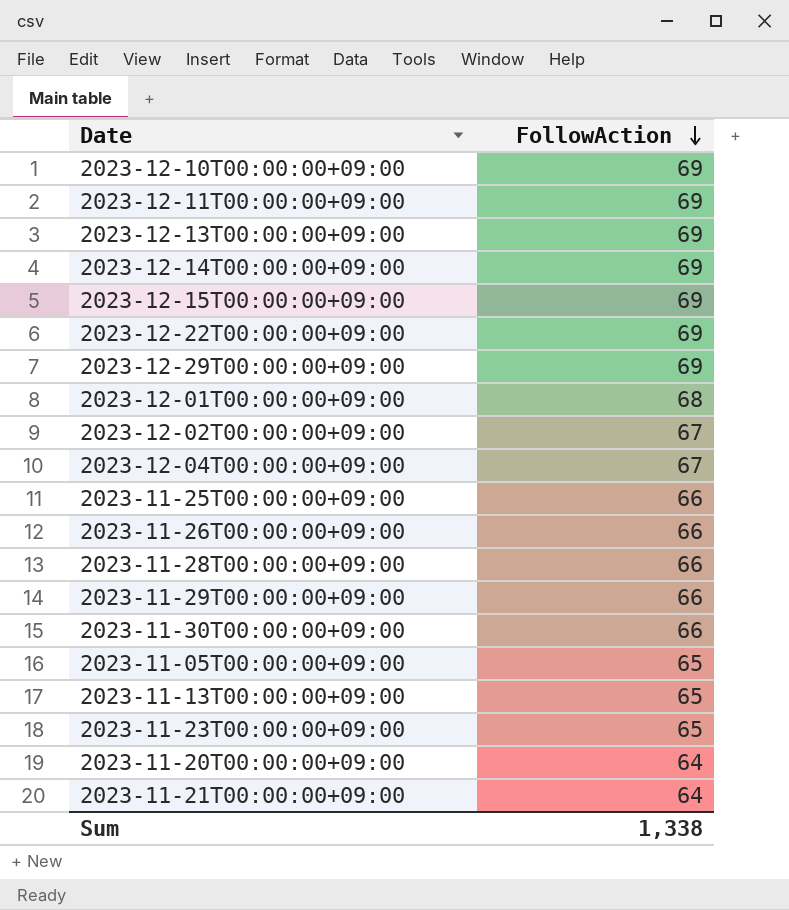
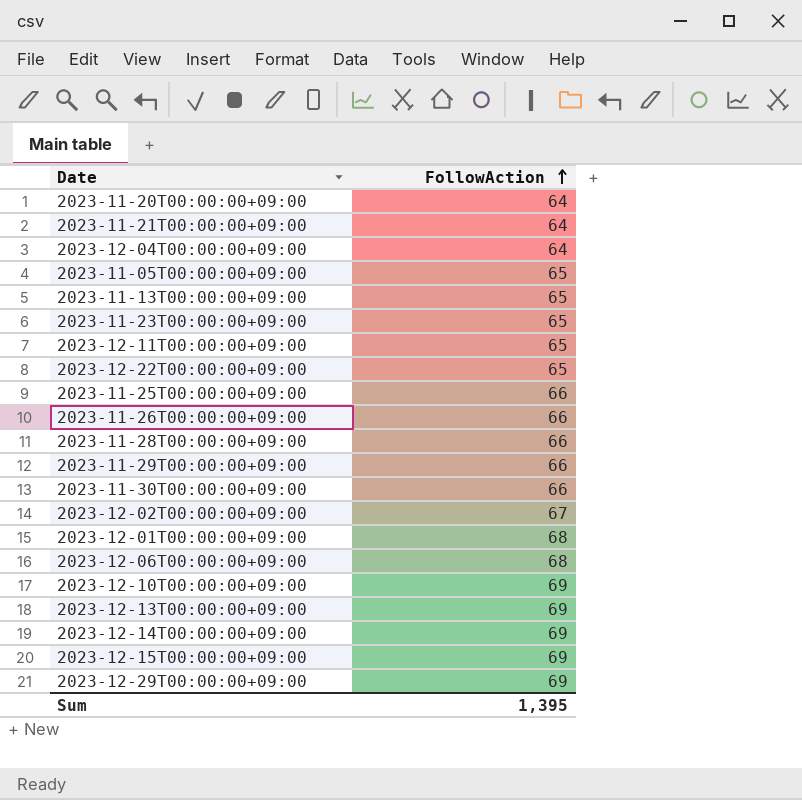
row order: FollowAction descending -> FollowAction ascending
2023-12-04T00:00:00+09:00 | FollowAction: 67 -> 64
2023-12-11T00:00:00+09:00 | FollowAction: 69 -> 65
2023-12-22T00:00:00+09:00 | FollowAction: 69 -> 65
row 2023-12-06T00:00:00+09:00: none -> 68
Sum | FollowAction: 1,338 -> 1,395

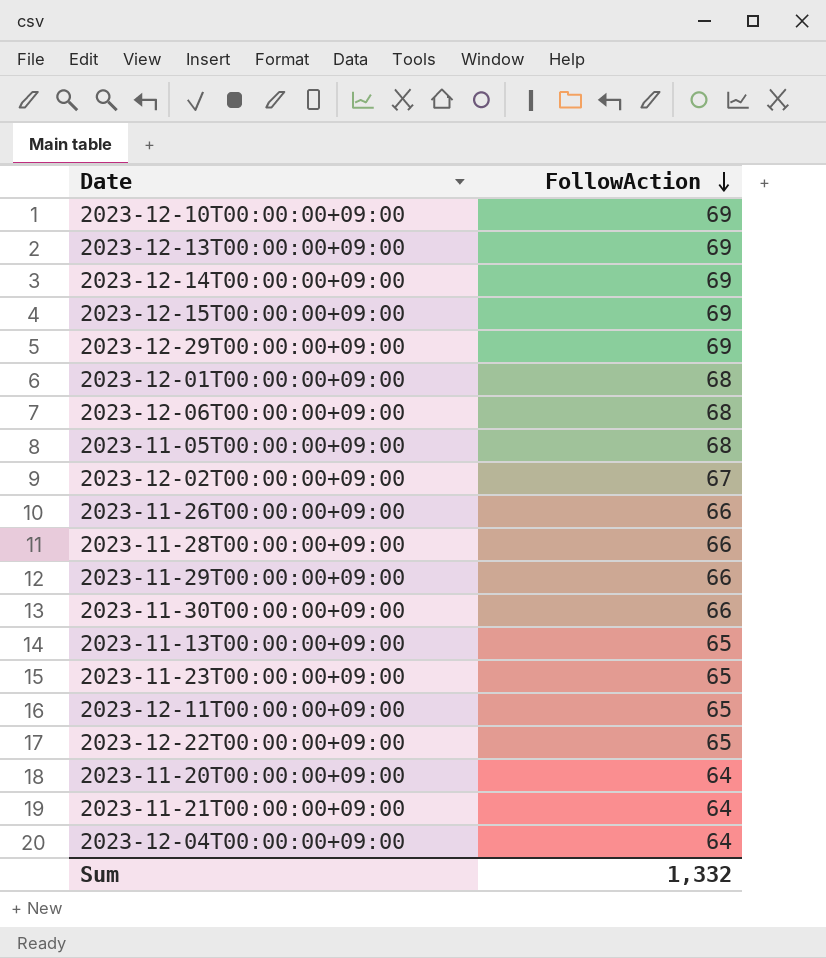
row order: FollowAction ascending -> FollowAction descending
row 2023-11-25T00:00:00+09:00: 66 -> none
2023-11-05T00:00:00+09:00 | FollowAction: 65 -> 68
Sum | FollowAction: 1,395 -> 1,332

